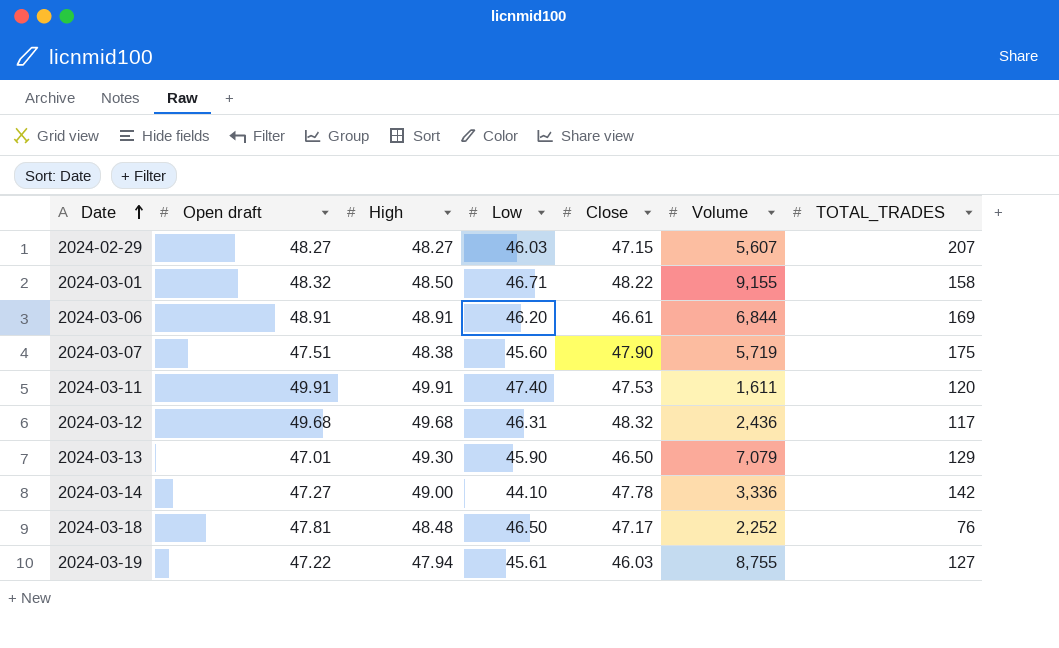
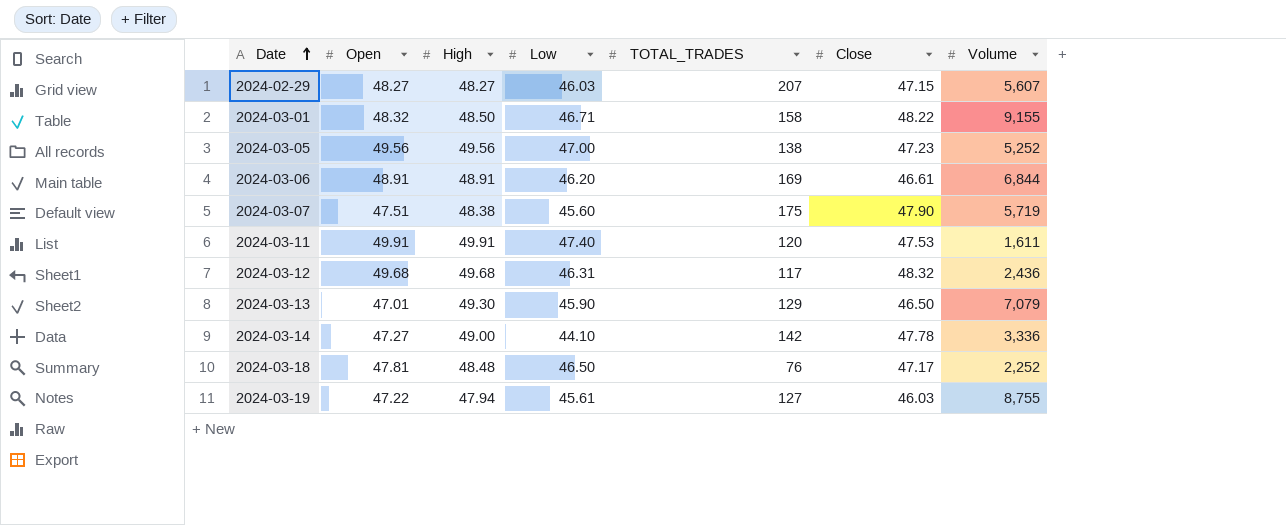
column name: Open draft -> Open
column TOTAL_TRADES | position: 7 -> 5
row 2024-03-05: none -> 49.56 | 49.56 | 47.00 | 138 | 47.23 | 5,252

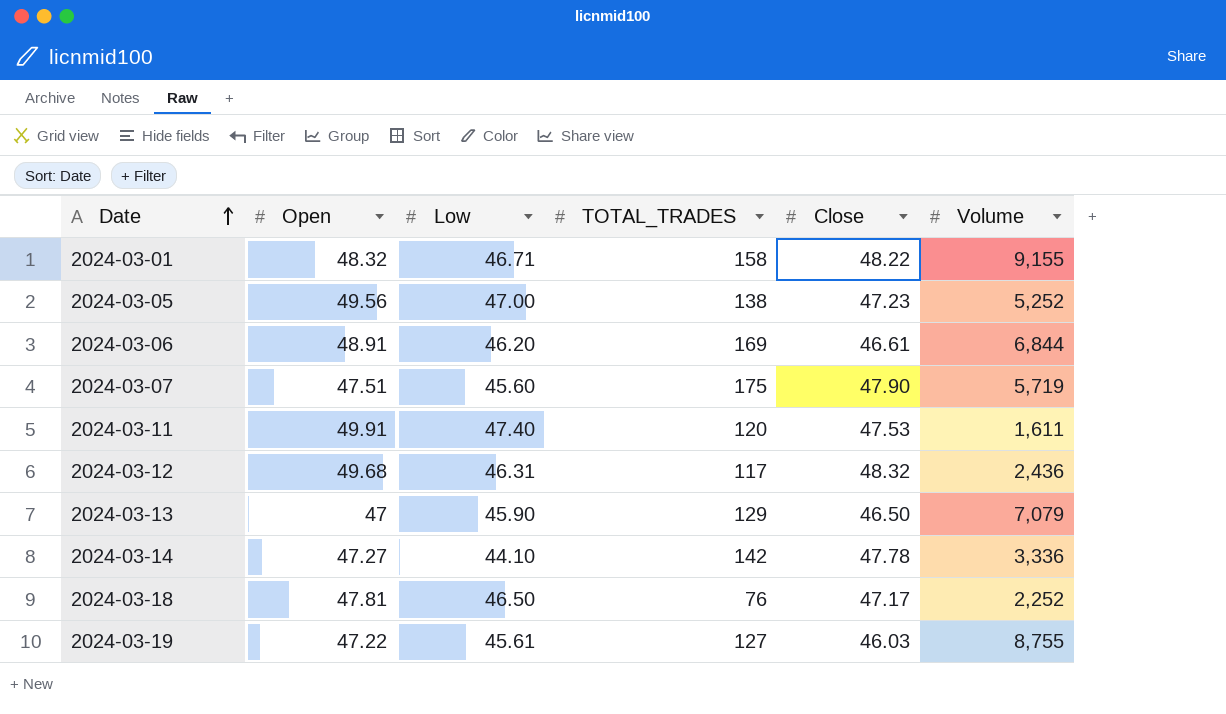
column High | position: 3 -> none
row 2024-02-29: 48.27 | 48.27 | 46.03 | 207 | 47.15 | 5,607 -> none
2024-03-13 | Open: 47.01 -> 47

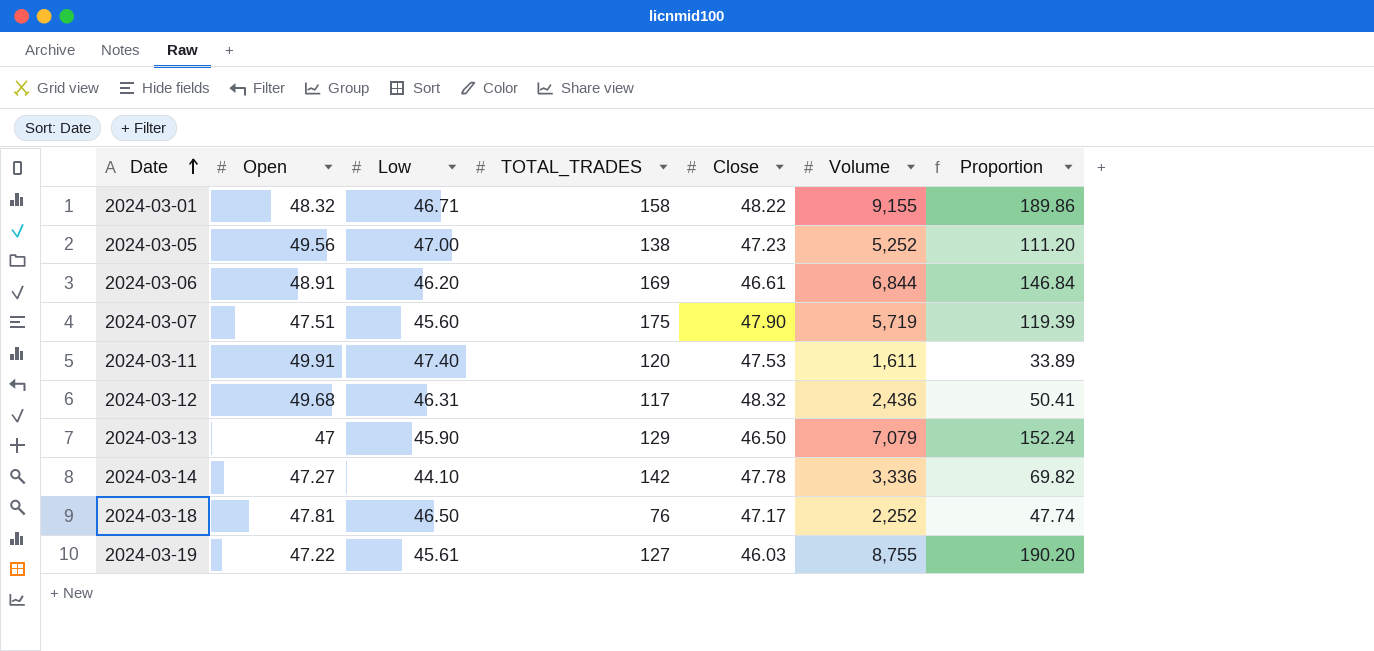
column Proportion | formula: none -> [Volume] / [Close]

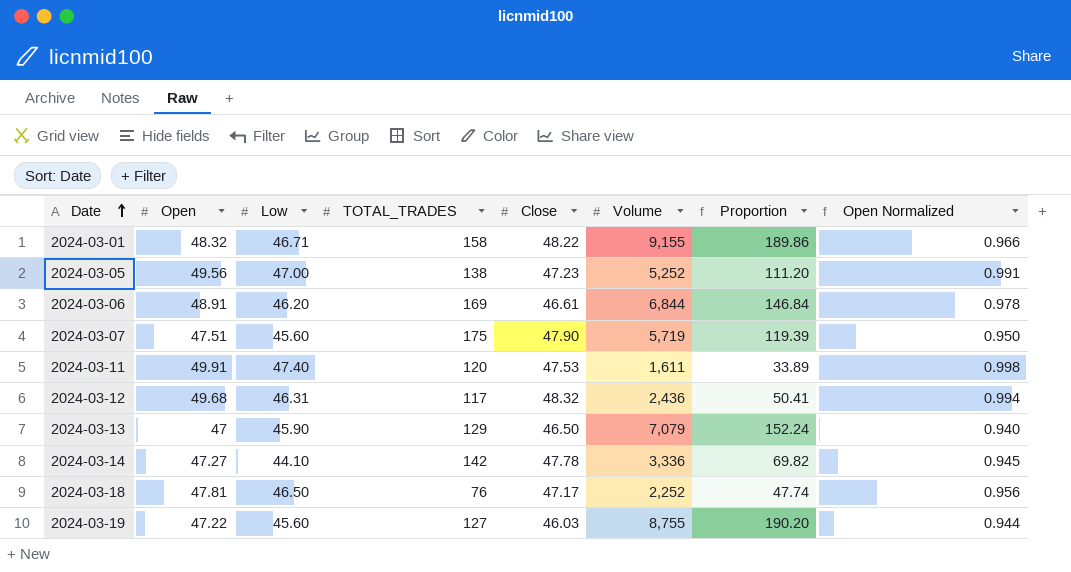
column Open Normalized | formula: none -> [Open] * 0.02
2024-03-19 | Low: 45.61 -> 45.60

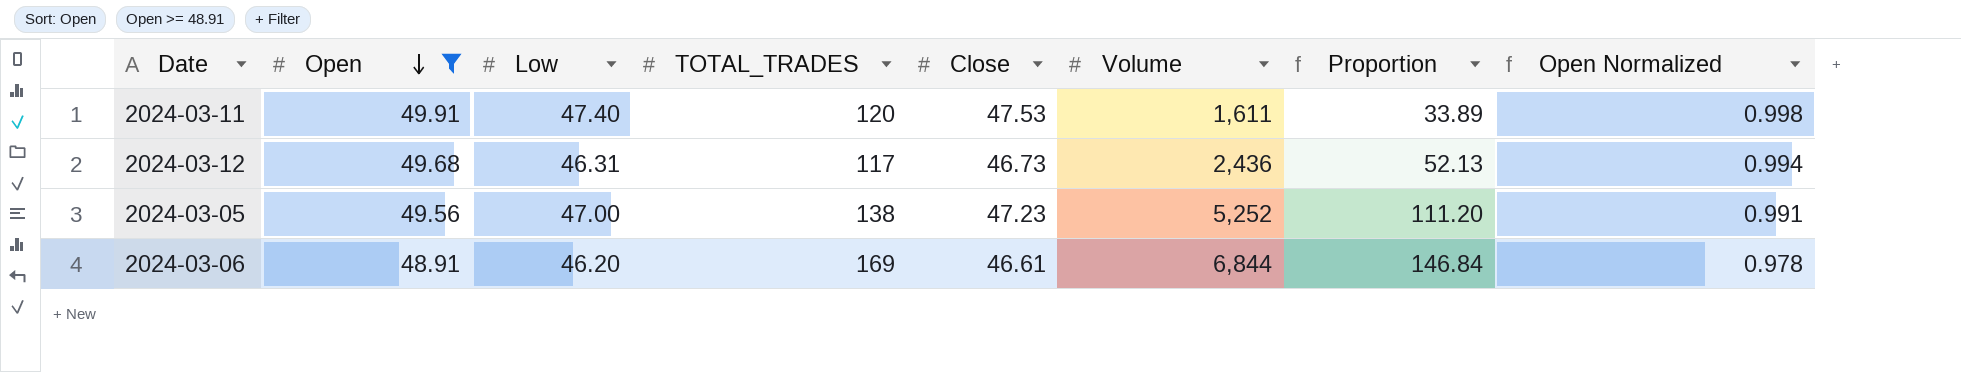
filter: none -> Open >= 48.91
row order: Date ascending -> Open descending
2024-03-12 | Close: 48.32 -> 46.73
2024-03-12 | Proportion: 50.41 -> 52.13

